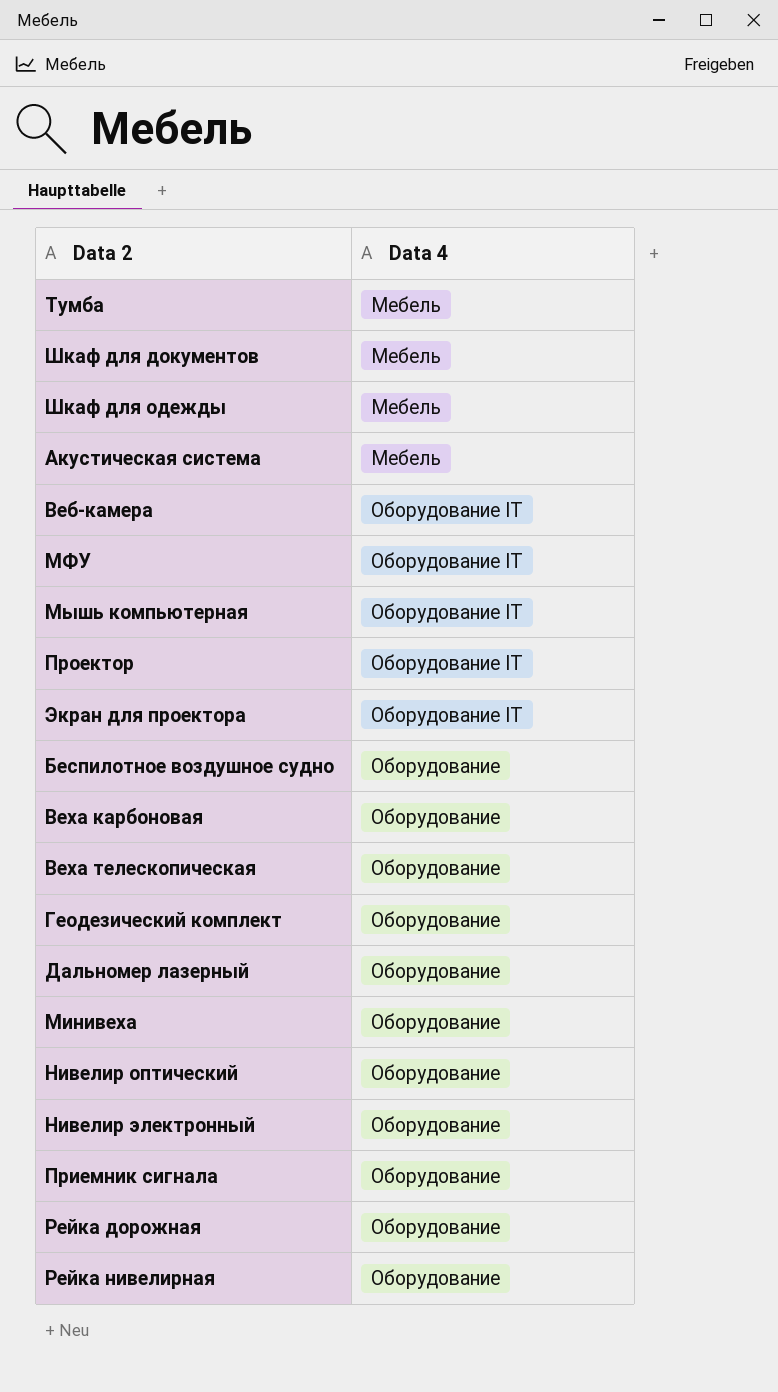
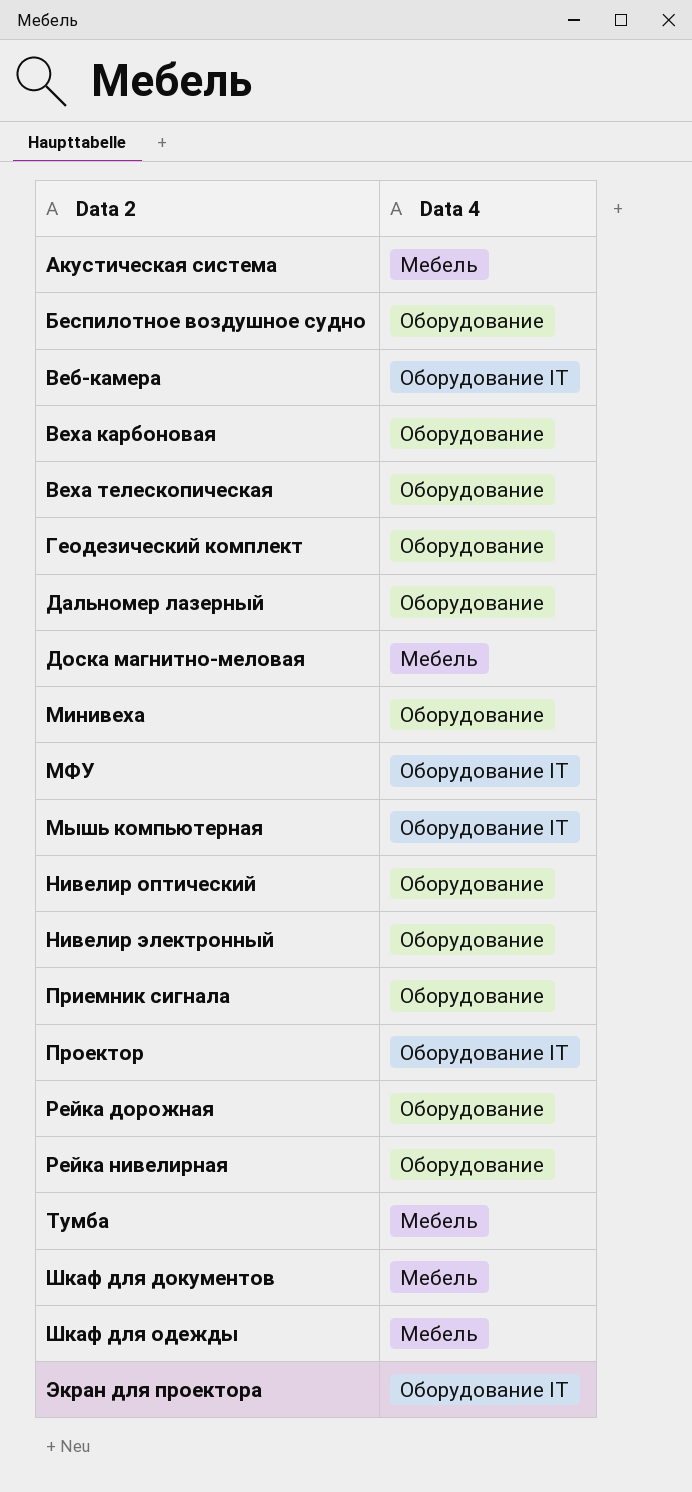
row order: none -> Data 2 ascending
row Доска магнитно-меловая: none -> Мебель

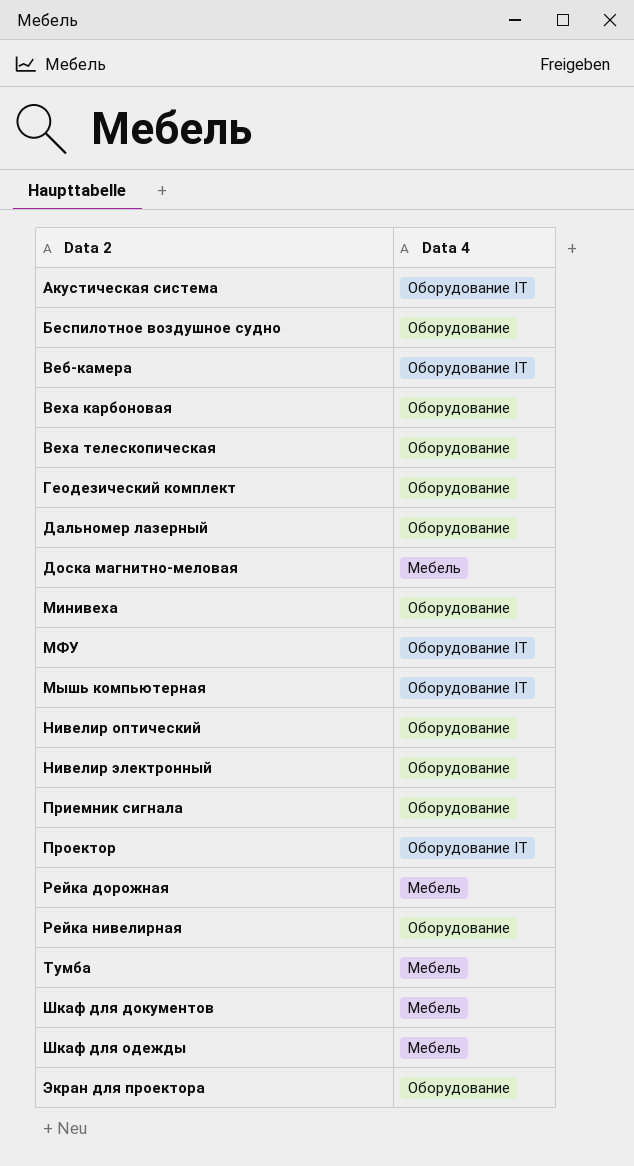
Акустическая система | Data 4: Мебель -> Оборудование IT
Рейка дорожная | Data 4: Оборудование -> Мебель
Экран для проектора | Data 4: Оборудование IT -> Оборудование

